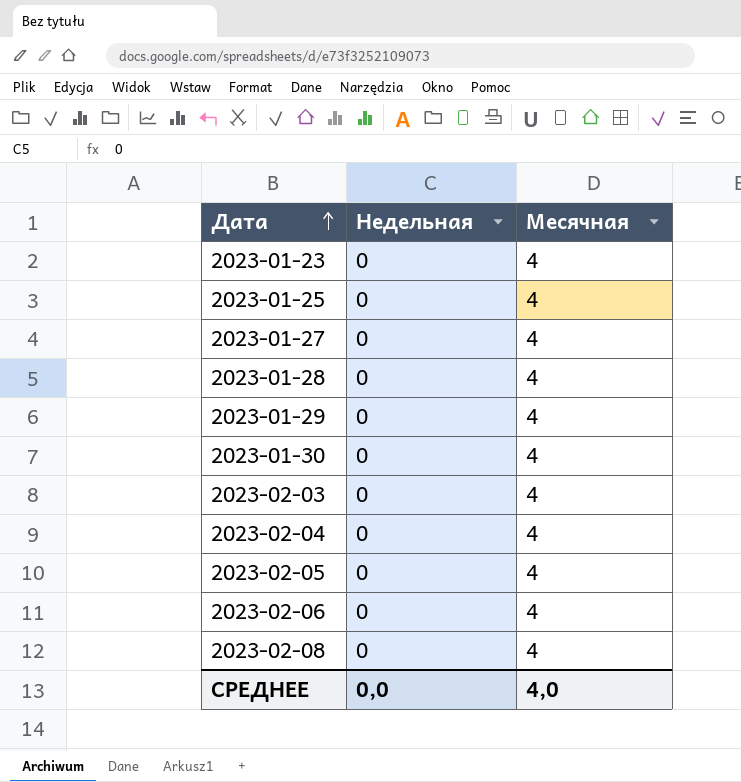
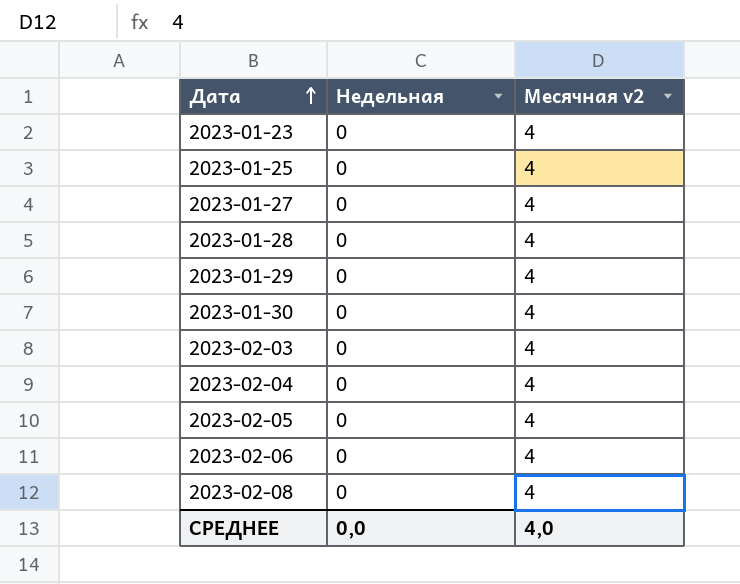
column name: Месячная -> Месячная v2

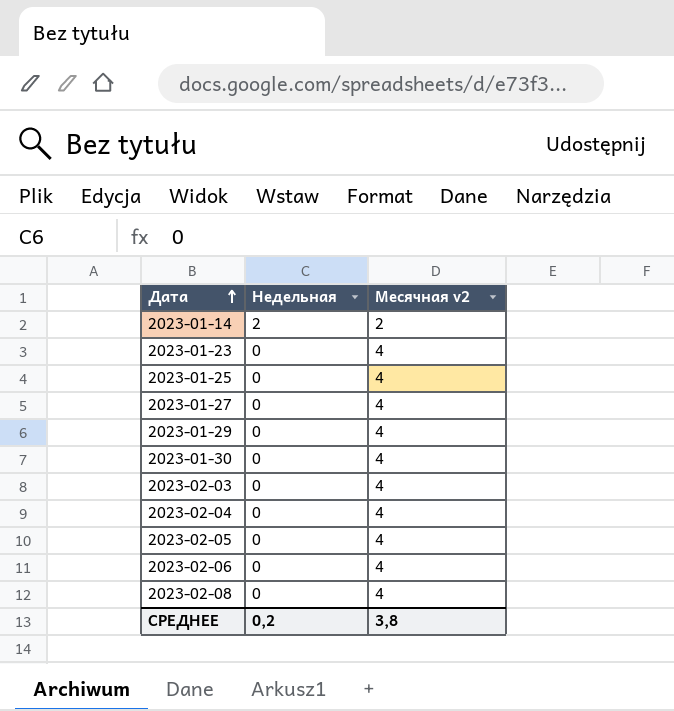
row 2023-01-28: 0 | 4 -> none
row 2023-01-14: none -> 2 | 2
СРЕДНЕЕ | Недельная: 0,0 -> 0,2
СРЕДНЕЕ | Месячная v2: 4,0 -> 3,8

